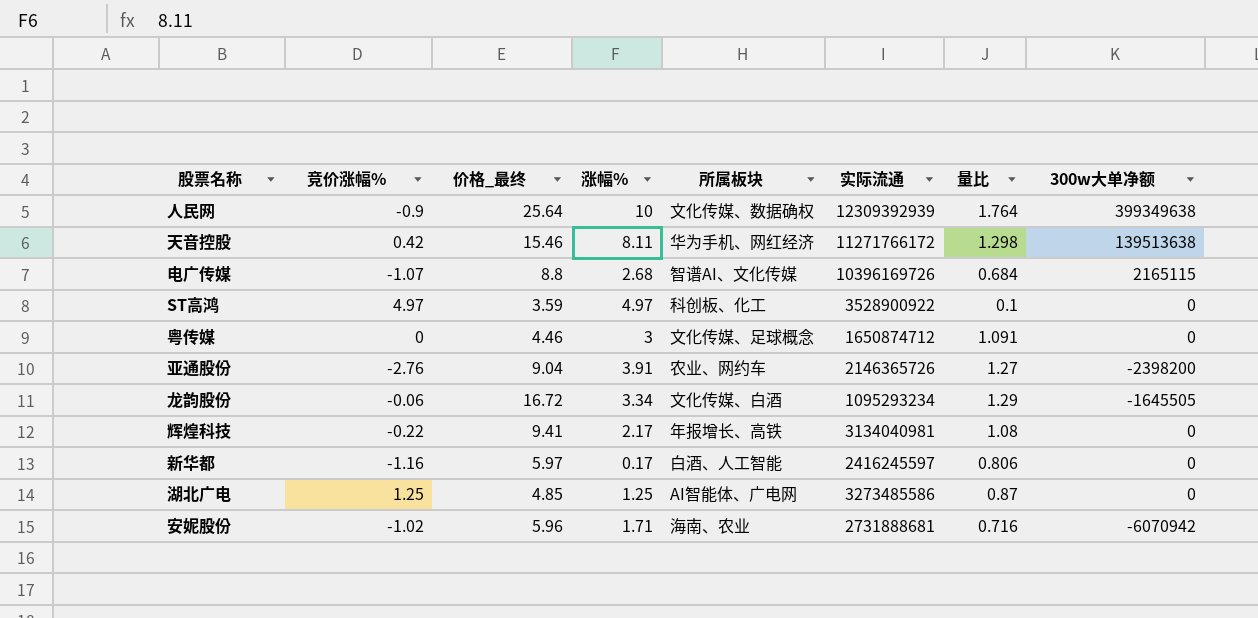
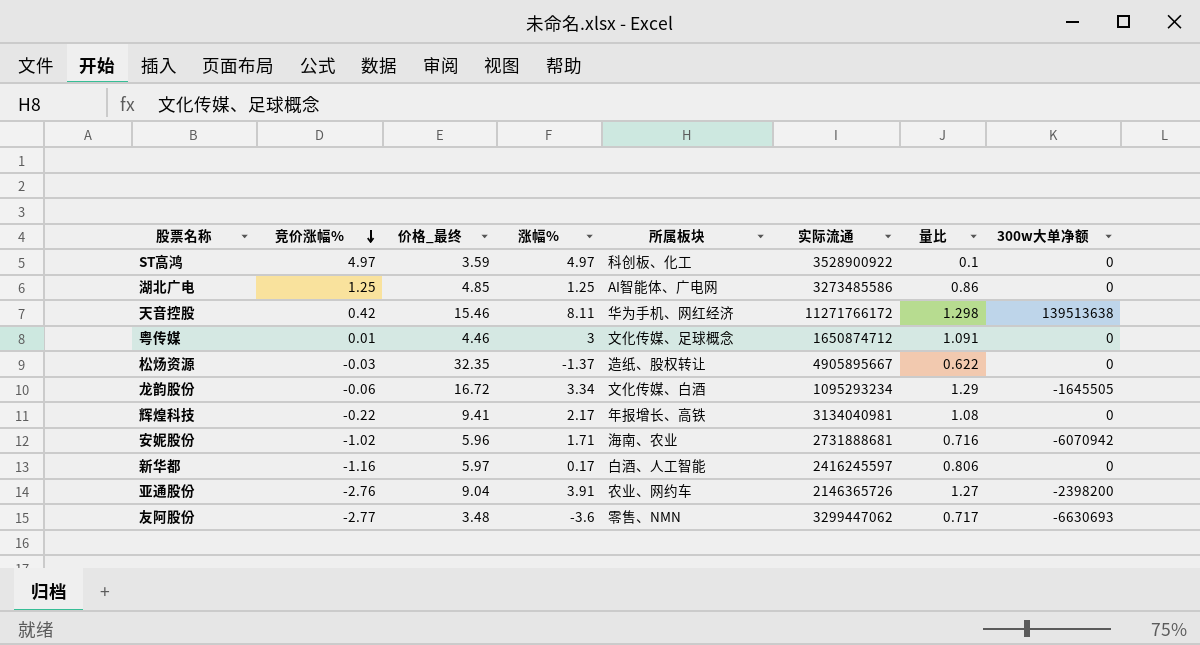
row order: none -> 竞价涨幅% descending
row 人民网: -0.9 | 25.64 | 10 | 文化传媒、数据确权 | 12309392939 | 1.764 | 399349638 -> none
row 电广传媒: -1.07 | 8.8 | 2.68 | 智谱AI、文化传媒 | 10396169726 | 0.684 | 2165115 -> none
湖北广电 | 量比: 0.87 -> 0.86
粤传媒 | 竞价涨幅%: 0 -> 0.01
row 松炀资源: none -> -0.03 | 32.35 | -1.37 | 造纸、股权转让 | 4905895667 | 0.622 | 0
row 友阿股份: none -> -2.77 | 3.48 | -3.6 | 零售、NMN | 3299447062 | 0.717 | -6630693

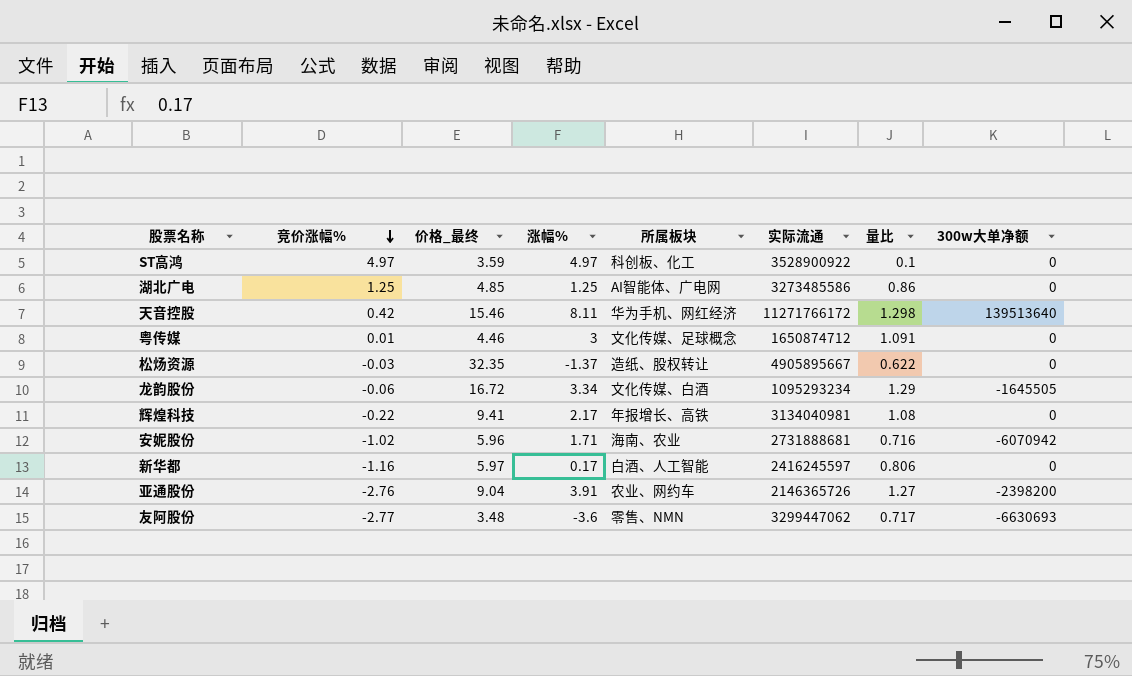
天音控股 | 300w大单净额: 139513638 -> 139513640

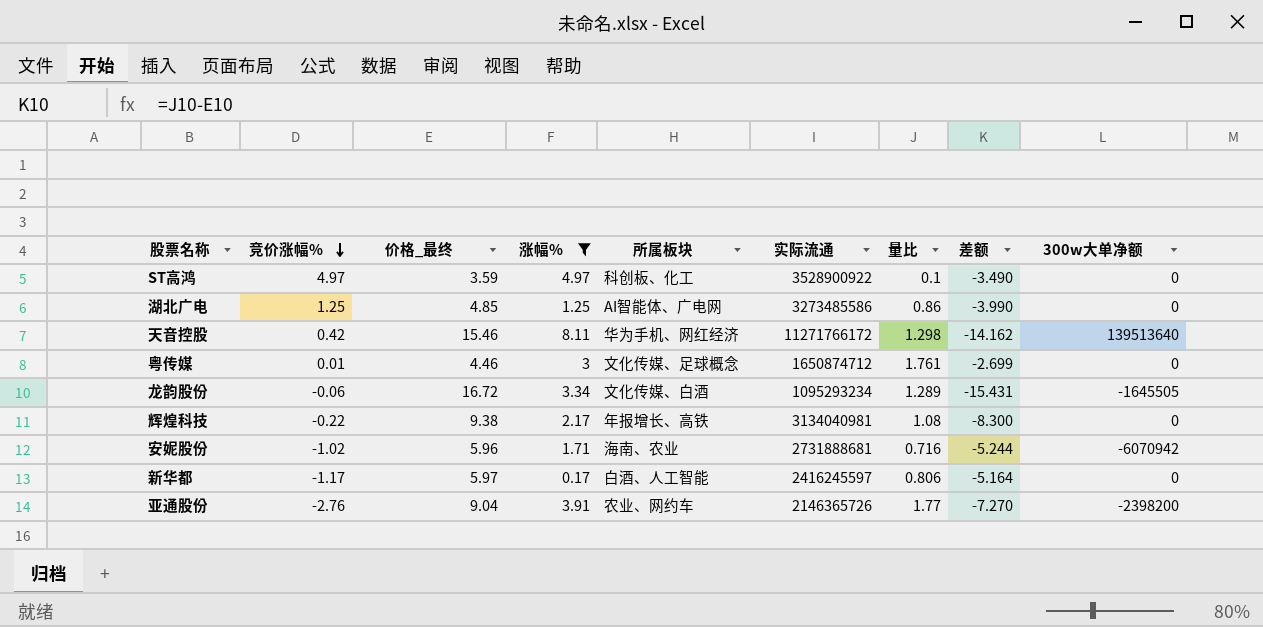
filter: none -> 涨幅% >= 0.17
column 差额 | formula: none -> [量比] - [价格_最终]
粤传媒 | 量比: 1.091 -> 1.761
龙韵股份 | 量比: 1.29 -> 1.289
辉煌科技 | 价格_最终: 9.41 -> 9.38
新华都 | 竞价涨幅%: -1.16 -> -1.17
亚通股份 | 量比: 1.27 -> 1.77

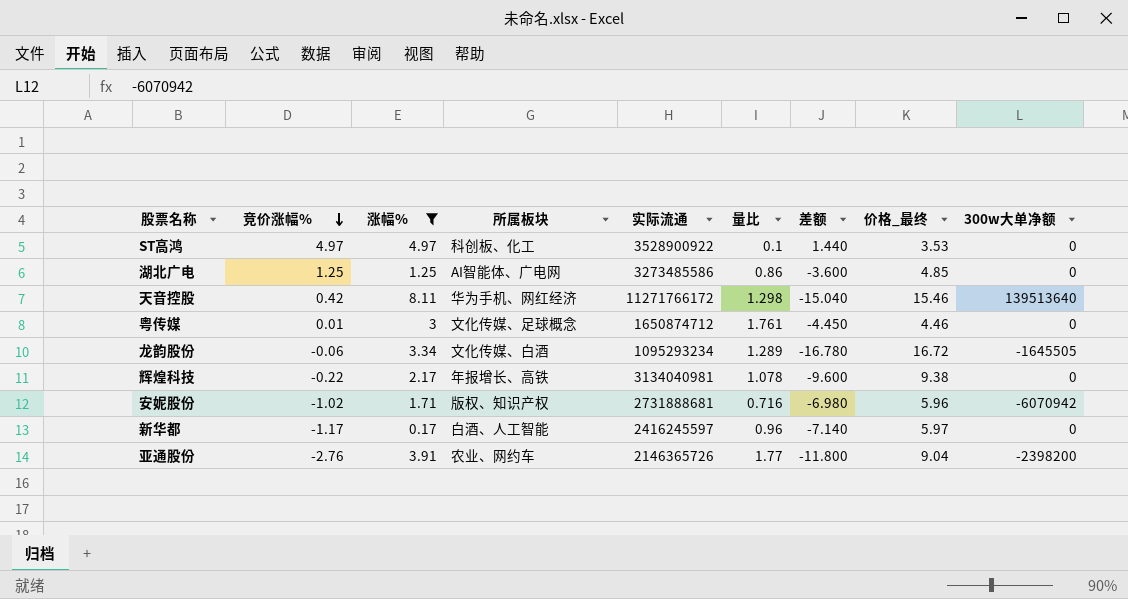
column 差额 | formula: [量比] - [价格_最终] -> [竞价涨幅%] - [价格_最终]
column 价格_最终 | position: 3 -> 8
ST高鸿 | 价格_最终: 3.59 -> 3.53
辉煌科技 | 量比: 1.08 -> 1.078
安妮股份 | 所属板块: 海南、农业 -> 版权、知识产权
新华都 | 量比: 0.806 -> 0.96

